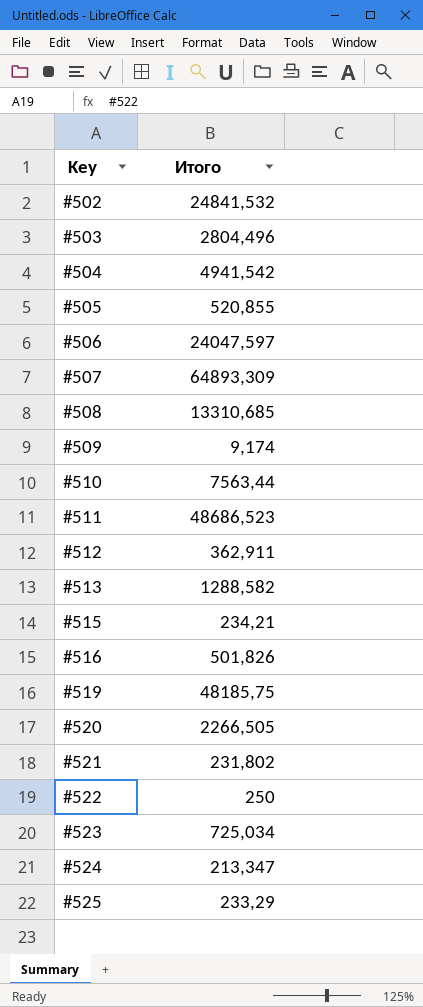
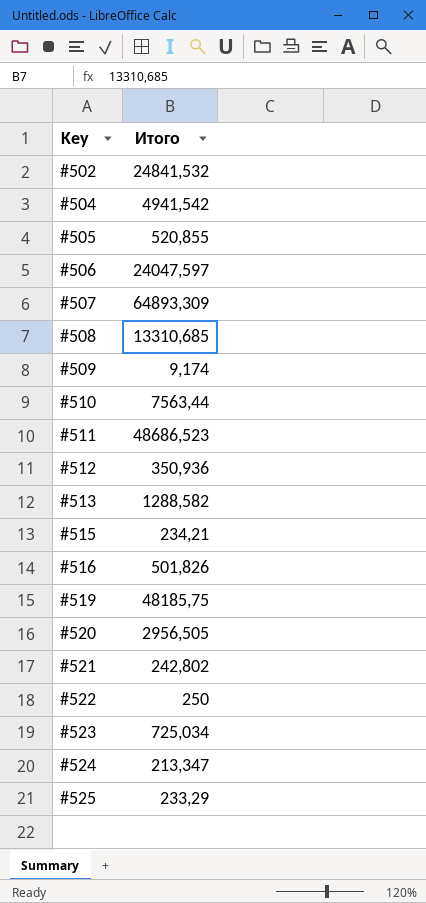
row #503: 2804,496 -> none
#512 | Итого: 362,911 -> 350,936
#520 | Итого: 2266,505 -> 2956,505
#521 | Итого: 231,802 -> 242,802

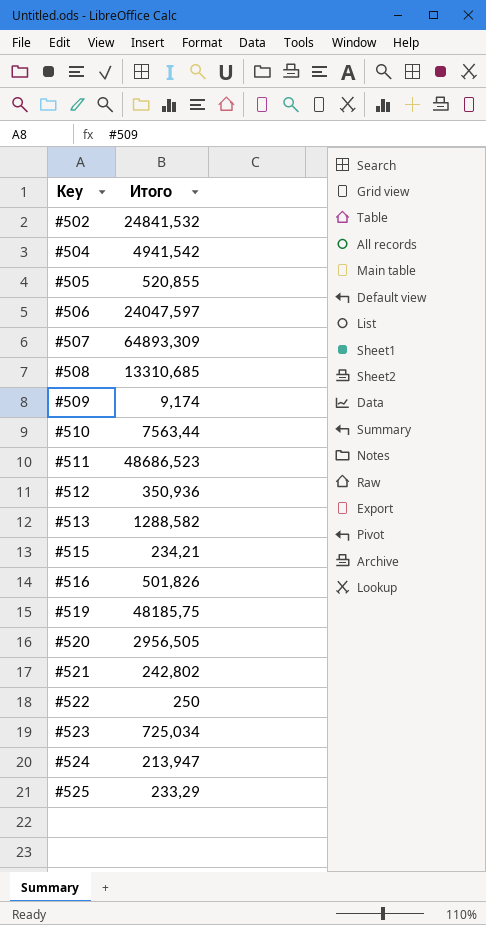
#524 | Итого: 213,347 -> 213,947

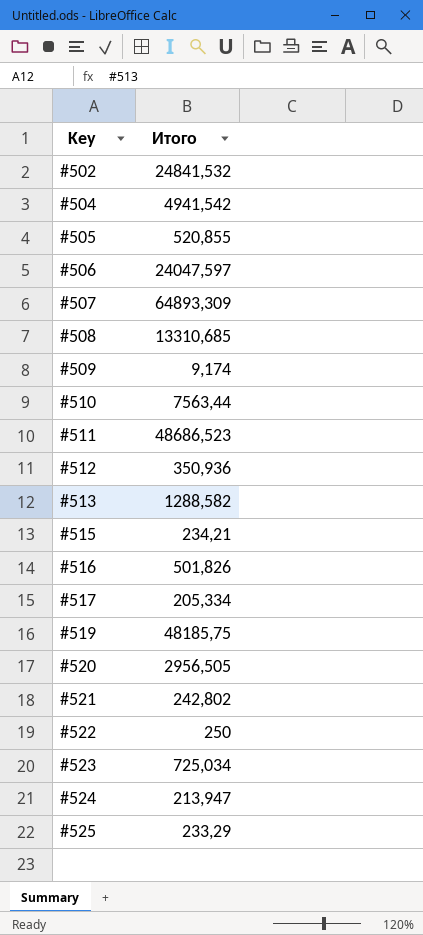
row #517: none -> 205,334

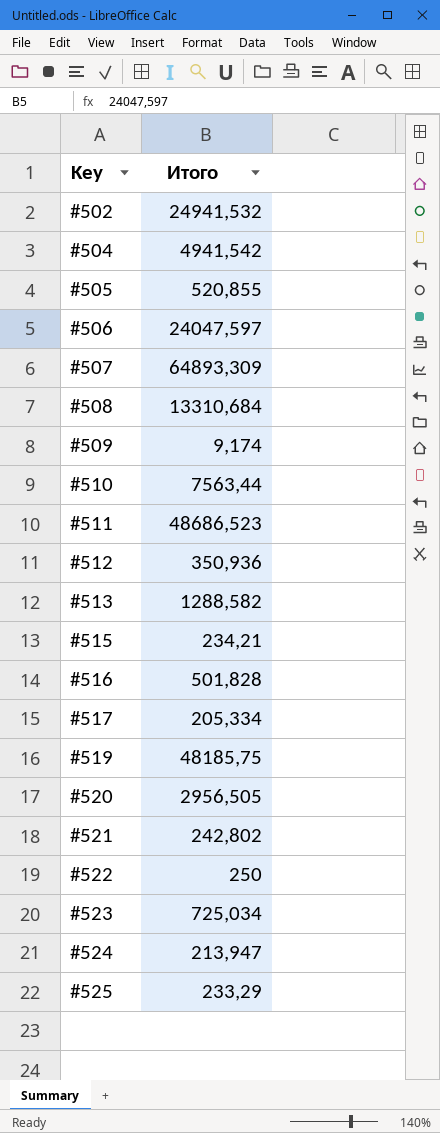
#502 | Итого: 24841,532 -> 24941,532
#508 | Итого: 13310,685 -> 13310,684
#516 | Итого: 501,826 -> 501,828

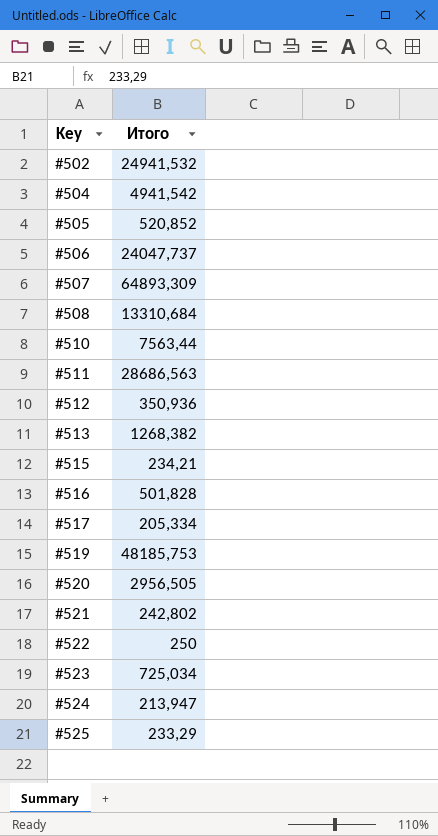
row #509: 9,174 -> none
#505 | Итого: 520,855 -> 520,852
#506 | Итого: 24047,597 -> 24047,737
#511 | Итого: 48686,523 -> 28686,563
#513 | Итого: 1288,582 -> 1268,382
#519 | Итого: 48185,75 -> 48185,753

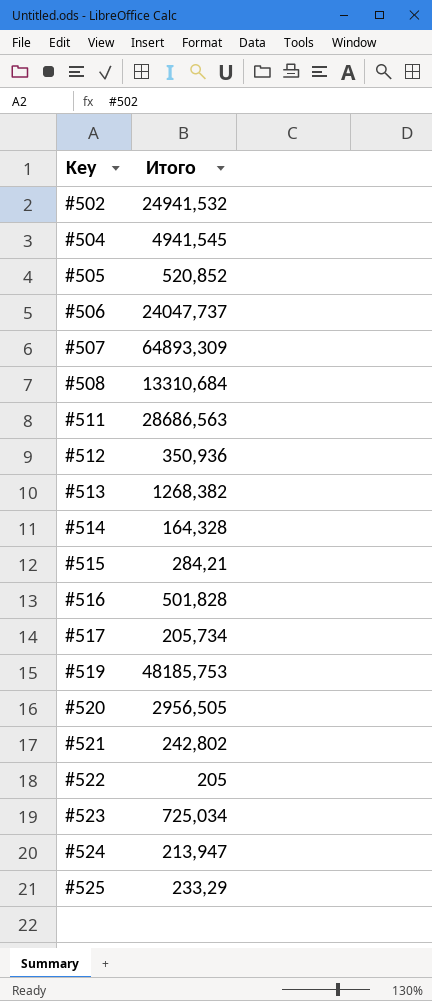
row #510: 7563,44 -> none
#504 | Итого: 4941,542 -> 4941,545
row #514: none -> 164,328
#515 | Итого: 234,21 -> 284,21
#517 | Итого: 205,334 -> 205,734
#522 | Итого: 250 -> 205

